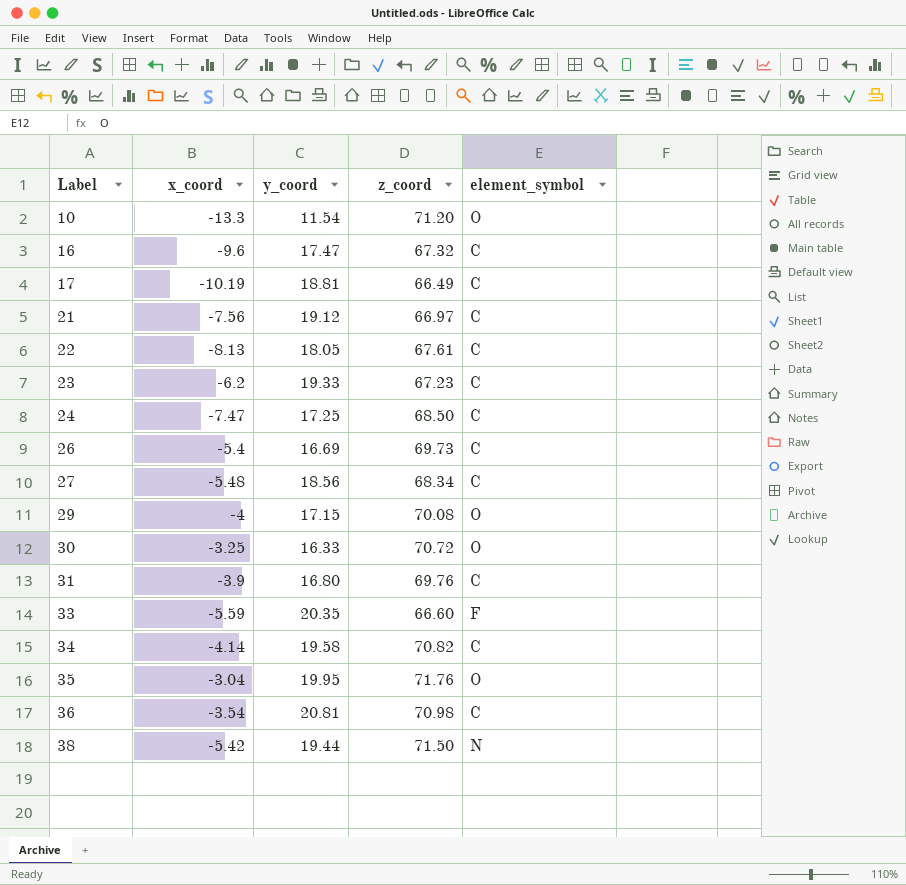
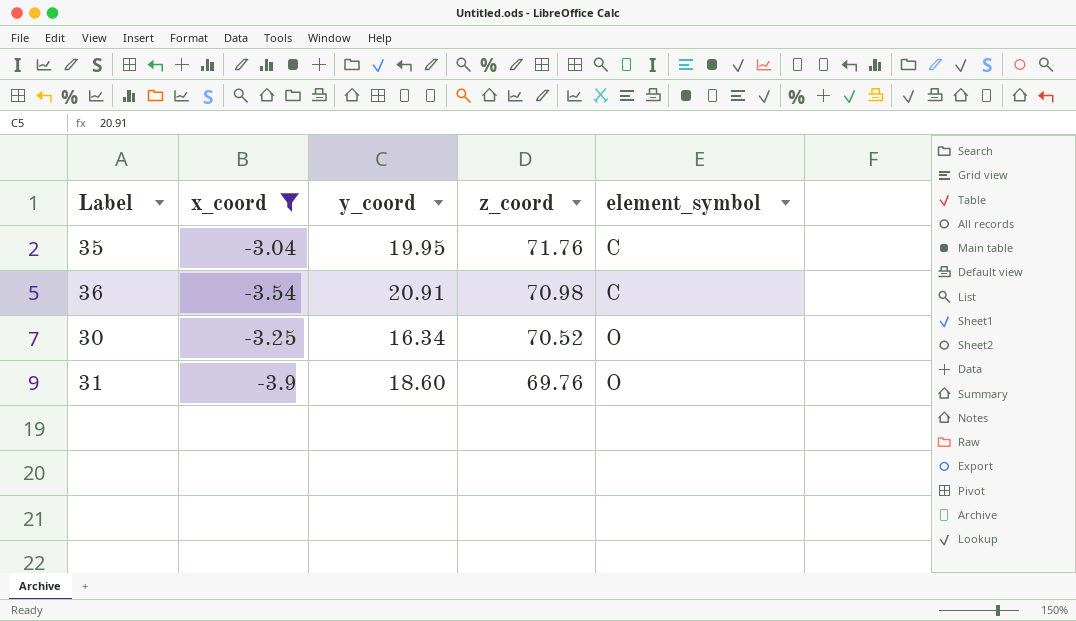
filter: none -> x_coord >= -3.9
row order: Label ascending -> z_coord descending
35 | element_symbol: O -> C
36 | y_coord: 20.81 -> 20.91
30 | y_coord: 16.33 -> 16.34
30 | z_coord: 70.72 -> 70.52
31 | y_coord: 16.80 -> 18.60
31 | element_symbol: C -> O

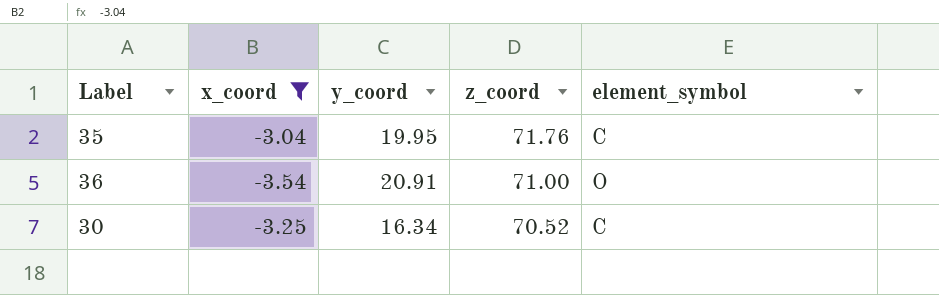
row 31: -3.9 | 18.60 | 69.76 | O -> none
36 | z_coord: 70.98 -> 71.00
36 | element_symbol: C -> O
30 | element_symbol: O -> C

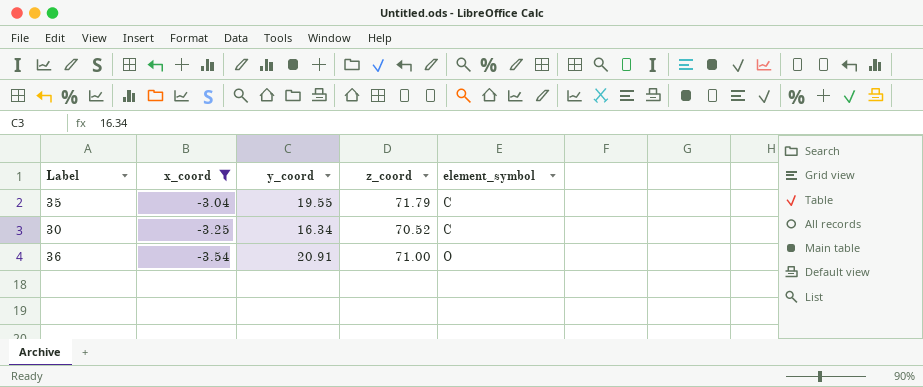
row order: z_coord descending -> x_coord descending
35 | y_coord: 19.95 -> 19.55
35 | z_coord: 71.76 -> 71.79

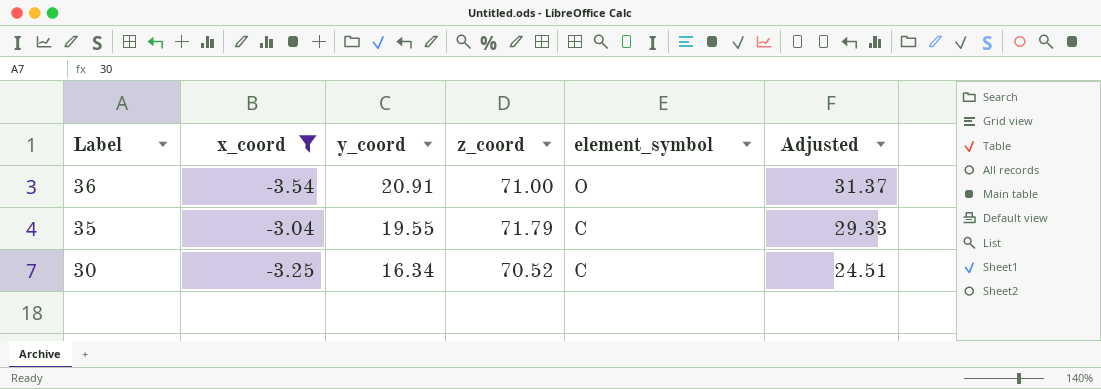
row order: x_coord descending -> Label descending
column Adjusted | formula: none -> [y_coord] * 1.5

